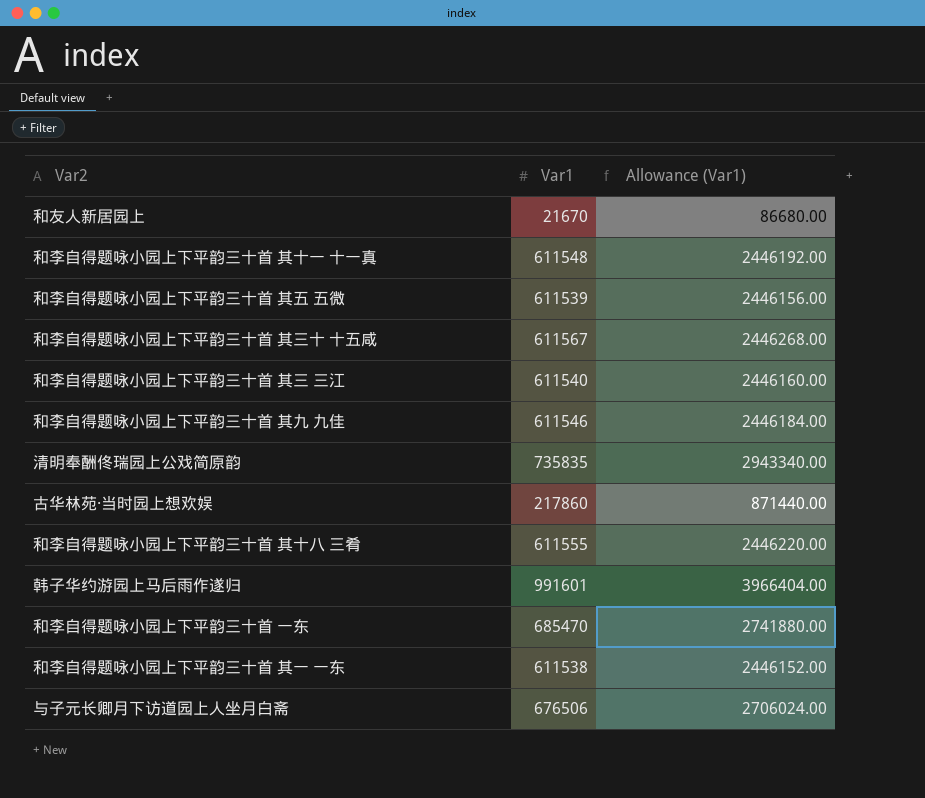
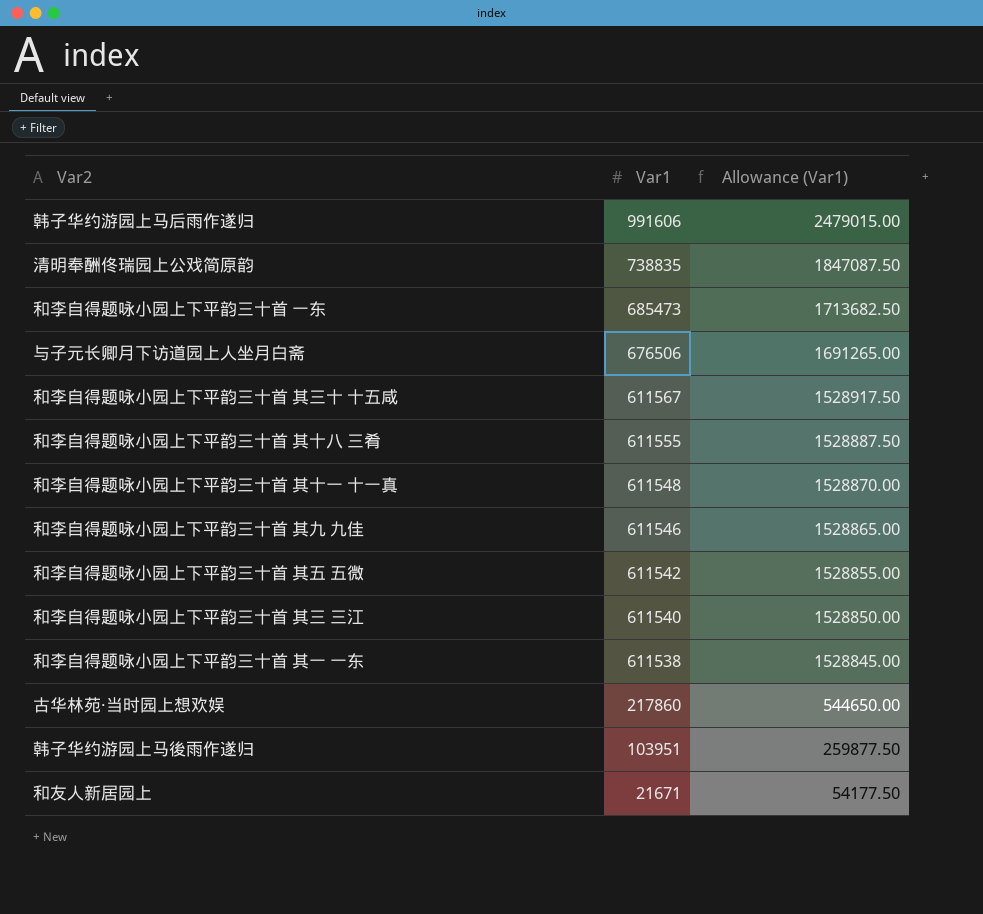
row order: none -> Var1 descending
column Allowance (Var1) | formula: [Var1] * 4 -> [Var1] * 2.5
韩子华约游园上马后雨作遂归 | Var1: 991601 -> 991606
清明奉酬佟瑞园上公戏简原韵 | Var1: 735835 -> 738835
和李自得题咏小园上下平韵三十首 一东 | Var1: 685470 -> 685473
和李自得题咏小园上下平韵三十首 其五 五微 | Var1: 611539 -> 611542
row 韩子华约游园上马後雨作遂归: none -> 103951 | 259877.50
和友人新居园上 | Var1: 21670 -> 21671

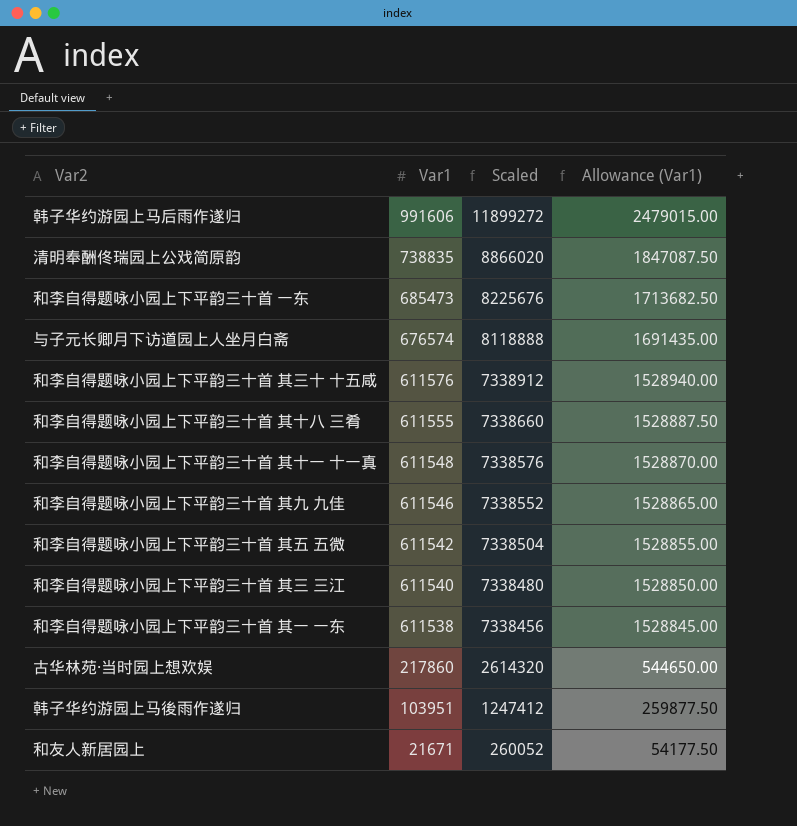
column Scaled | formula: none -> [Var1] * 12
与子元长卿月下访道园上人坐月白斋 | Var1: 676506 -> 676574
与子元长卿月下访道园上人坐月白斋 | Allowance (Var1): 1691265.00 -> 1691435.00
和李自得题咏小园上下平韵三十首 其三十 十五咸 | Var1: 611567 -> 611576
和李自得题咏小园上下平韵三十首 其三十 十五咸 | Allowance (Var1): 1528917.50 -> 1528940.00

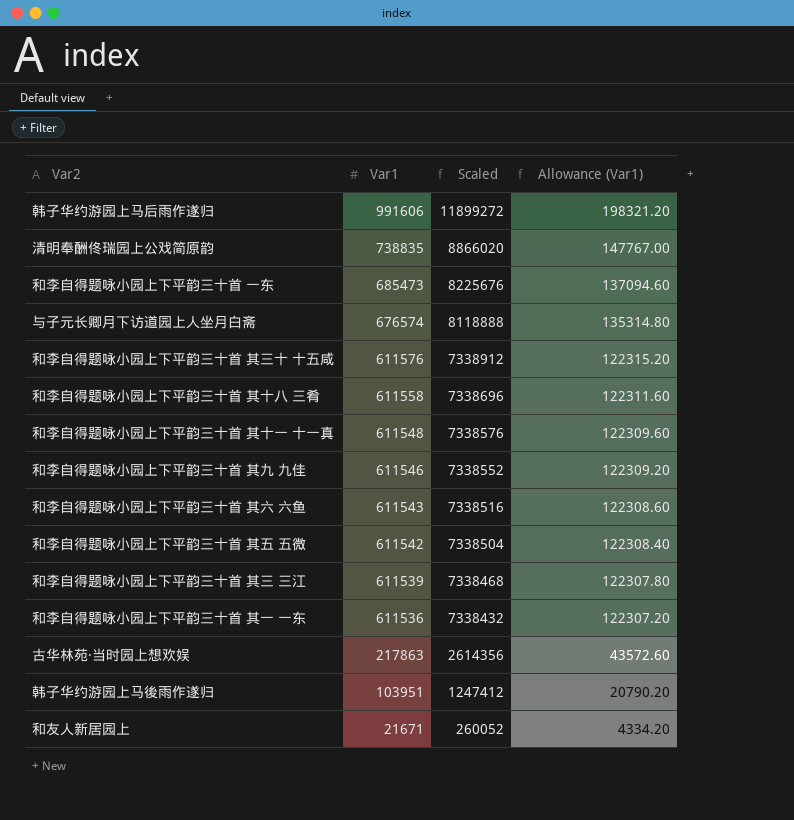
column Allowance (Var1) | formula: [Var1] * 2.5 -> [Var1] * 0.2
和李自得题咏小园上下平韵三十首 其十八 三肴 | Var1: 611555 -> 611558
和李自得题咏小园上下平韵三十首 其十八 三肴 | Scaled: 7338660 -> 7338696
row 和李自得题咏小园上下平韵三十首 其六 六鱼: none -> 611543 | 7338516 | 122308.60
和李自得题咏小园上下平韵三十首 其三 三江 | Var1: 611540 -> 611539
和李自得题咏小园上下平韵三十首 其三 三江 | Scaled: 7338480 -> 7338468
和李自得题咏小园上下平韵三十首 其一 一东 | Var1: 611538 -> 611536
和李自得题咏小园上下平韵三十首 其一 一东 | Scaled: 7338456 -> 7338432
古华林苑·当时园上想欢娱 | Var1: 217860 -> 217863
古华林苑·当时园上想欢娱 | Scaled: 2614320 -> 2614356

